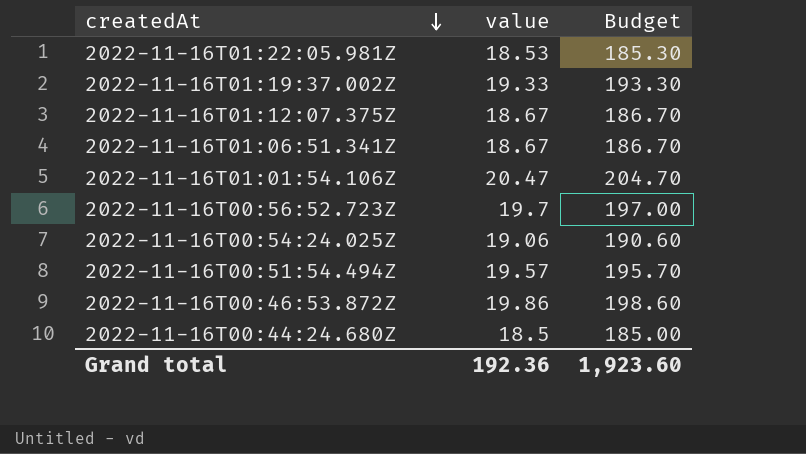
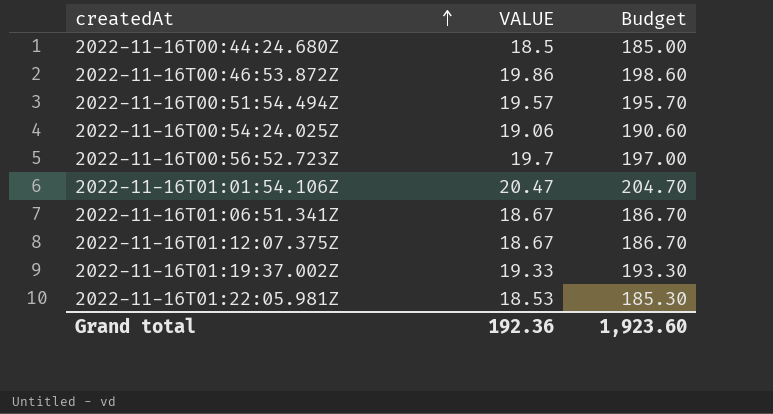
row order: createdAt descending -> createdAt ascending
column name: value -> VALUE

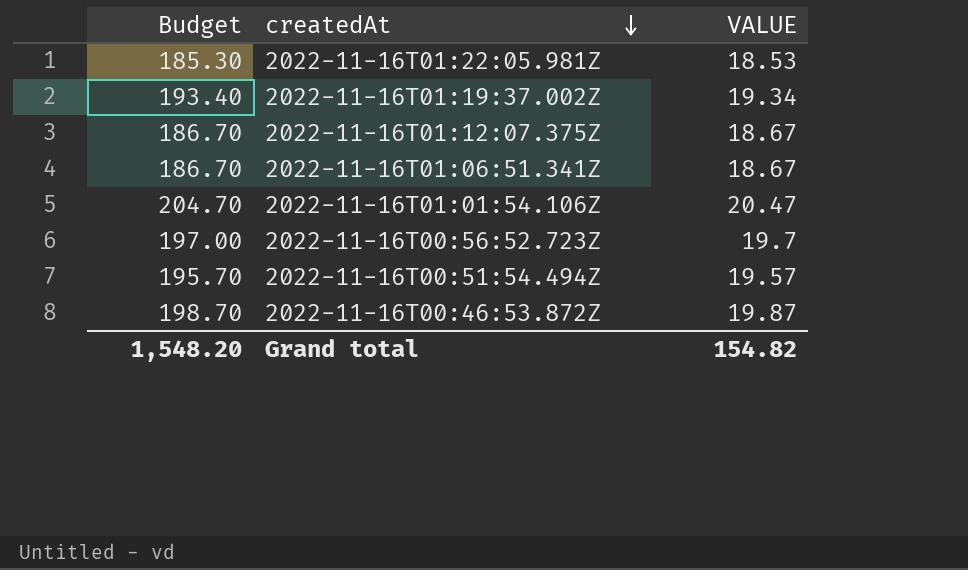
row order: createdAt ascending -> createdAt descending
column Budget | position: 3 -> 1
row 2022-11-16T00:44:24.680Z: 18.5 | 185.00 -> none
row 2022-11-16T00:54:24.025Z: 19.06 | 190.60 -> none
2022-11-16T01:19:37.002Z | Budget: 193.30 -> 193.40
2022-11-16T01:19:37.002Z | VALUE: 19.33 -> 19.34
2022-11-16T00:46:53.872Z | Budget: 198.60 -> 198.70
2022-11-16T00:46:53.872Z | VALUE: 19.86 -> 19.87
Grand total | Budget: 1,923.60 -> 1,548.20
Grand total | VALUE: 192.36 -> 154.82

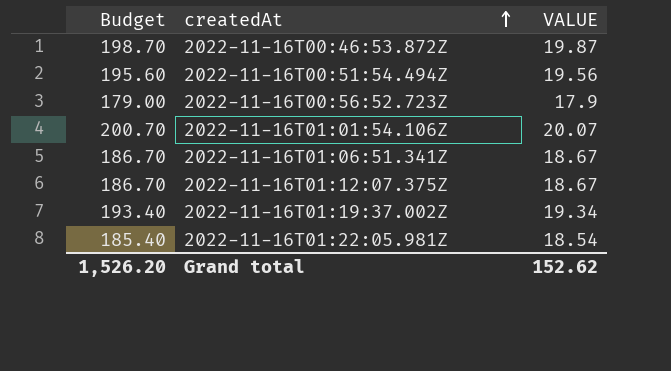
row order: createdAt descending -> createdAt ascending
2022-11-16T00:51:54.494Z | Budget: 195.70 -> 195.60
2022-11-16T00:51:54.494Z | VALUE: 19.57 -> 19.56
2022-11-16T00:56:52.723Z | Budget: 197.00 -> 179.00
2022-11-16T00:56:52.723Z | VALUE: 19.7 -> 17.9
2022-11-16T01:01:54.106Z | Budget: 204.70 -> 200.70
2022-11-16T01:01:54.106Z | VALUE: 20.47 -> 20.07
2022-11-16T01:22:05.981Z | Budget: 185.30 -> 185.40
2022-11-16T01:22:05.981Z | VALUE: 18.53 -> 18.54
Grand total | Budget: 1,548.20 -> 1,526.20
Grand total | VALUE: 154.82 -> 152.62

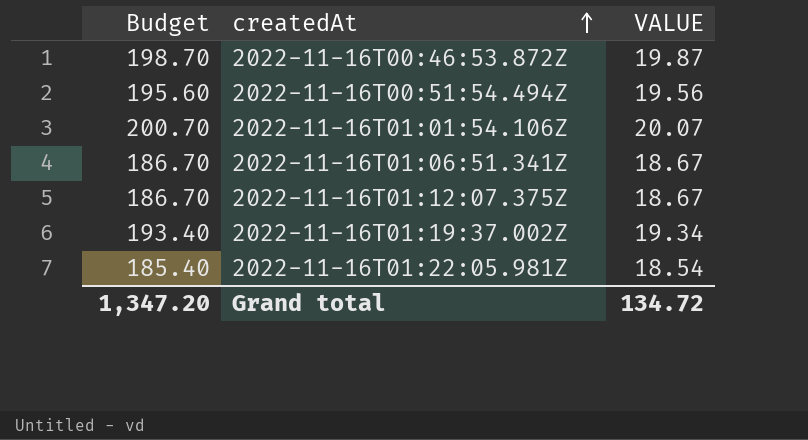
row 2022-11-16T00:56:52.723Z: 179.00 | 17.9 -> none
Grand total | Budget: 1,526.20 -> 1,347.20
Grand total | VALUE: 152.62 -> 134.72

